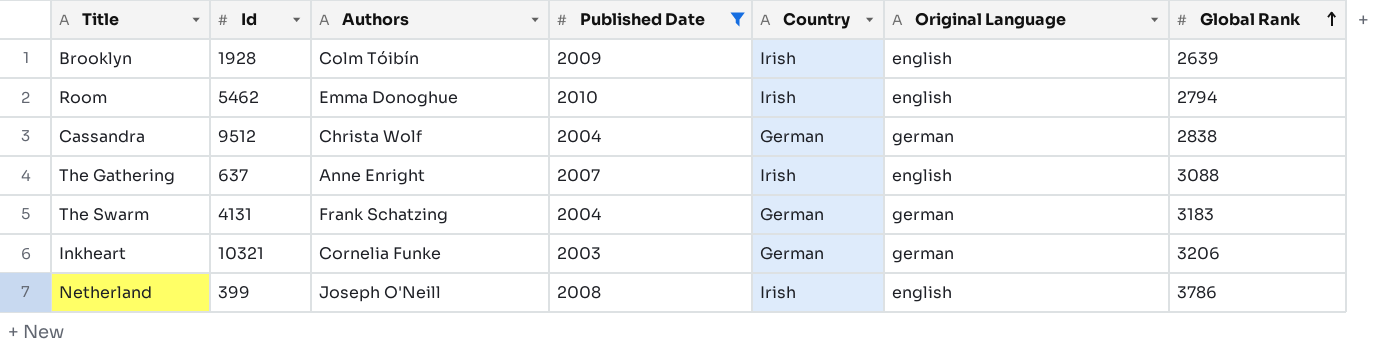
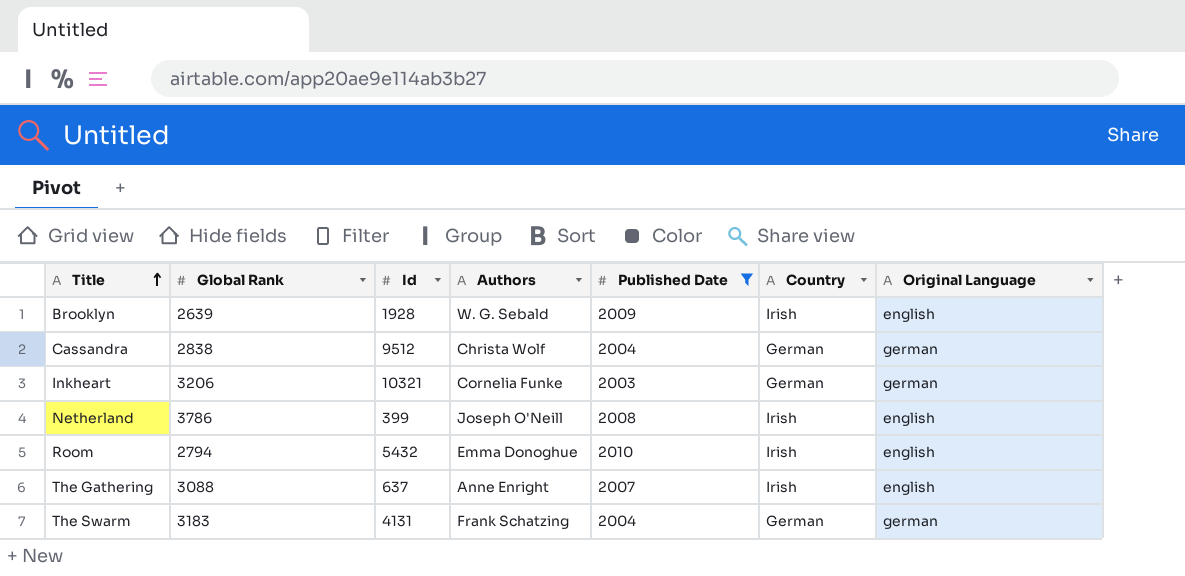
row order: Global Rank ascending -> Title ascending
column Global Rank | position: 7 -> 2
Brooklyn | Authors: Colm Tóibín -> W. G. Sebald
Room | Id: 5462 -> 5432

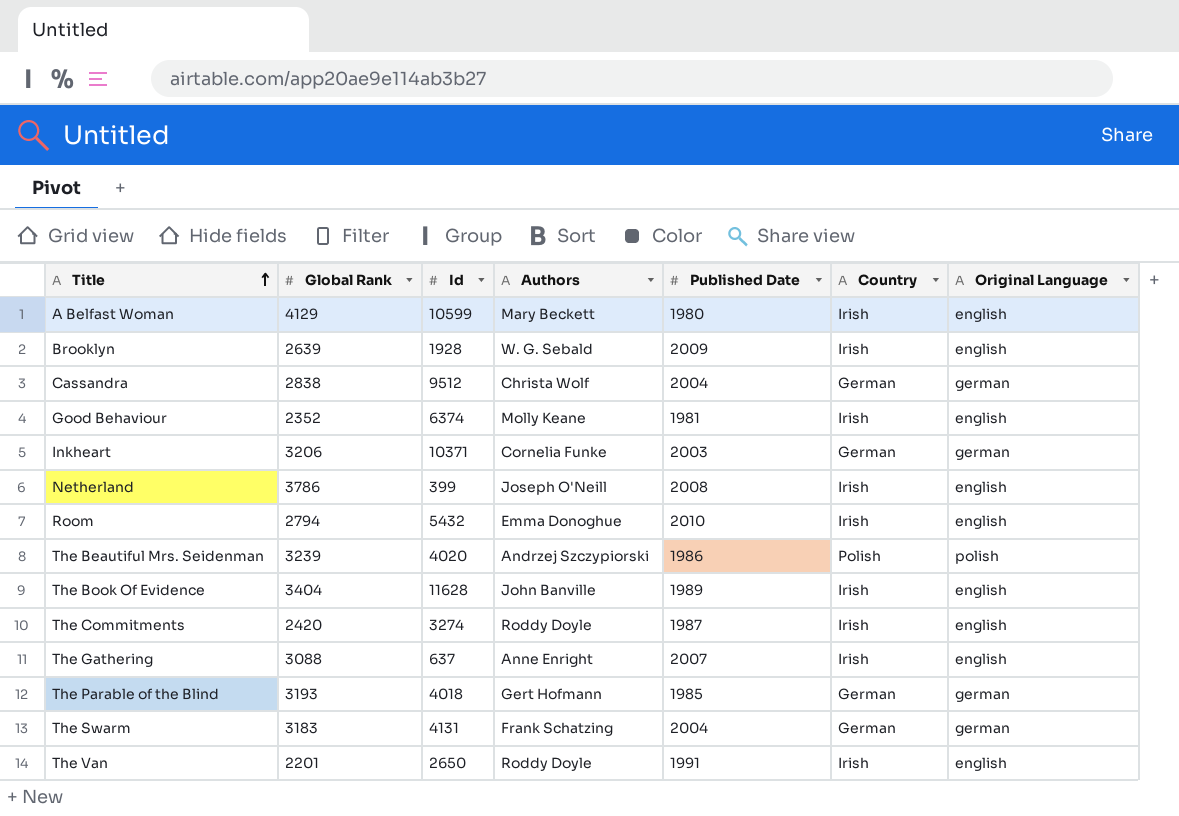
filter: Published Date >= 2003 -> none
Inkheart | Id: 10321 -> 10371

